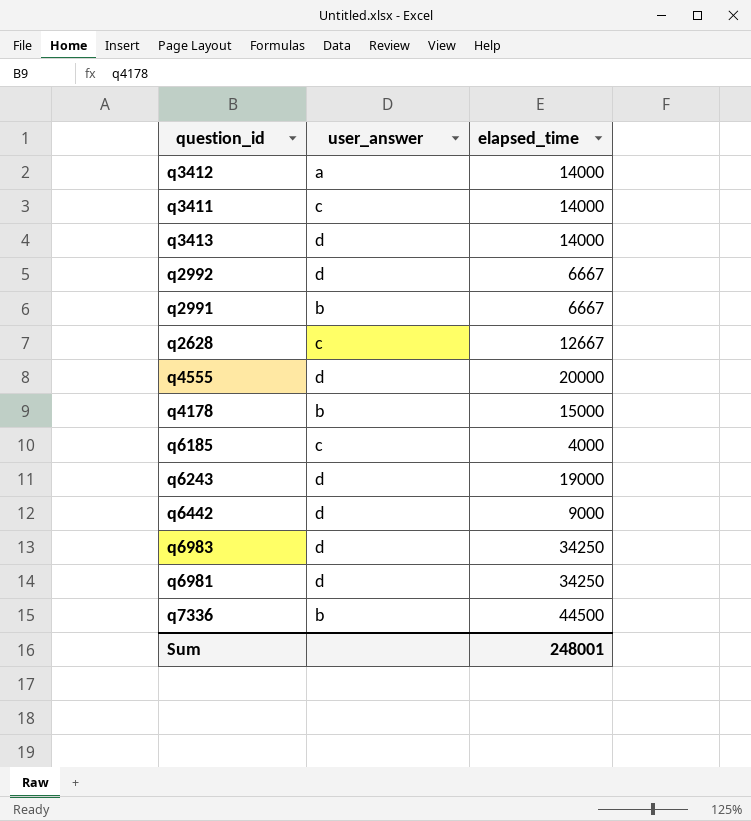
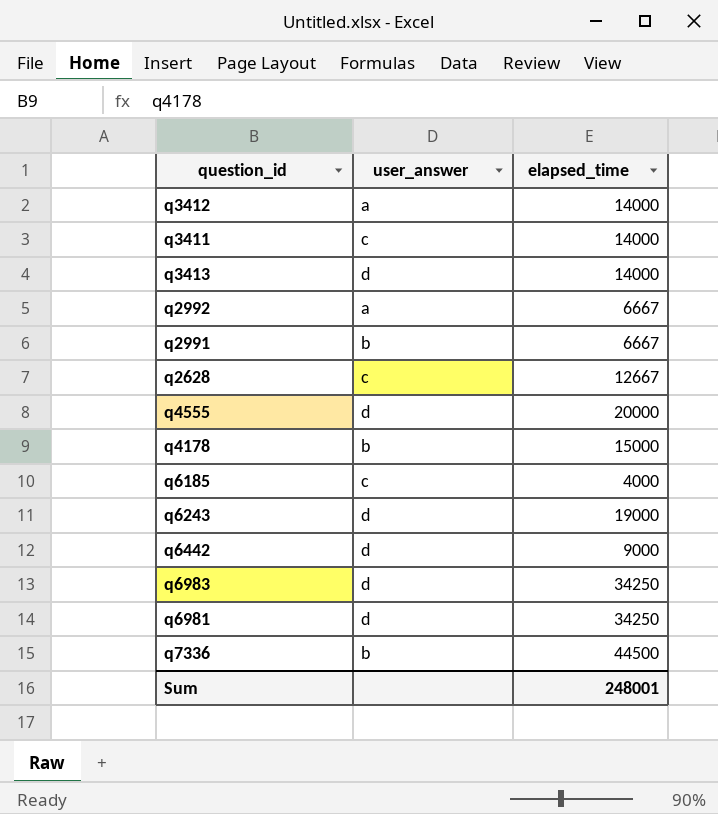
q2992 | user_answer: d -> a

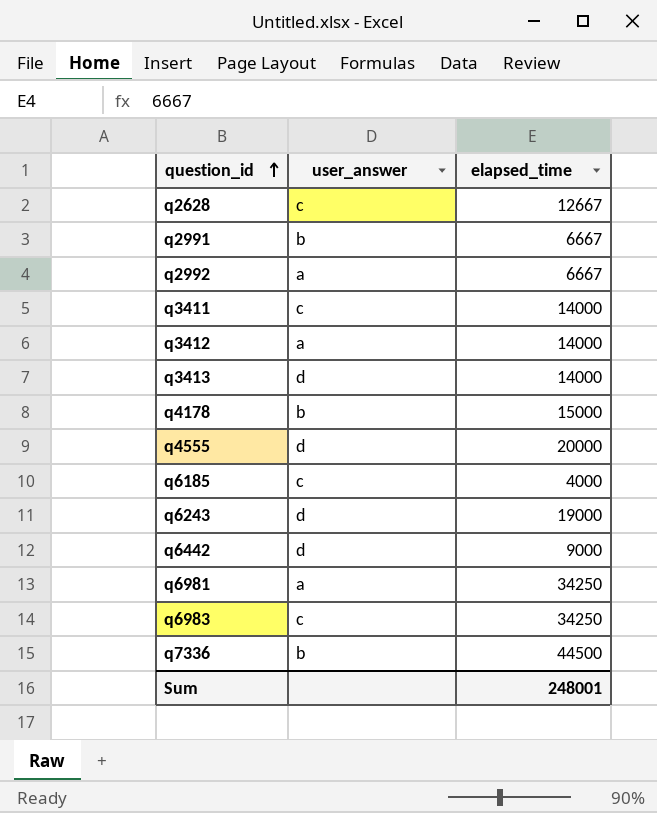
row order: none -> question_id ascending
q6981 | user_answer: d -> a
q6983 | user_answer: d -> c

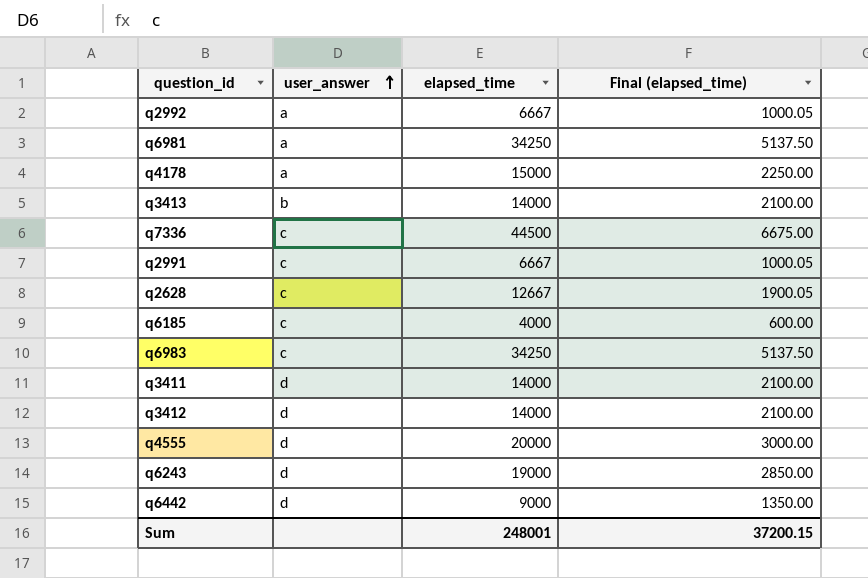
row order: question_id ascending -> user_answer ascending
column Final (elapsed_time) | formula: none -> [elapsed_time] * 0.15
q4178 | user_answer: b -> a
q3413 | user_answer: d -> b
q7336 | user_answer: b -> c
q2991 | user_answer: b -> c
q3411 | user_answer: c -> d
q3412 | user_answer: a -> d

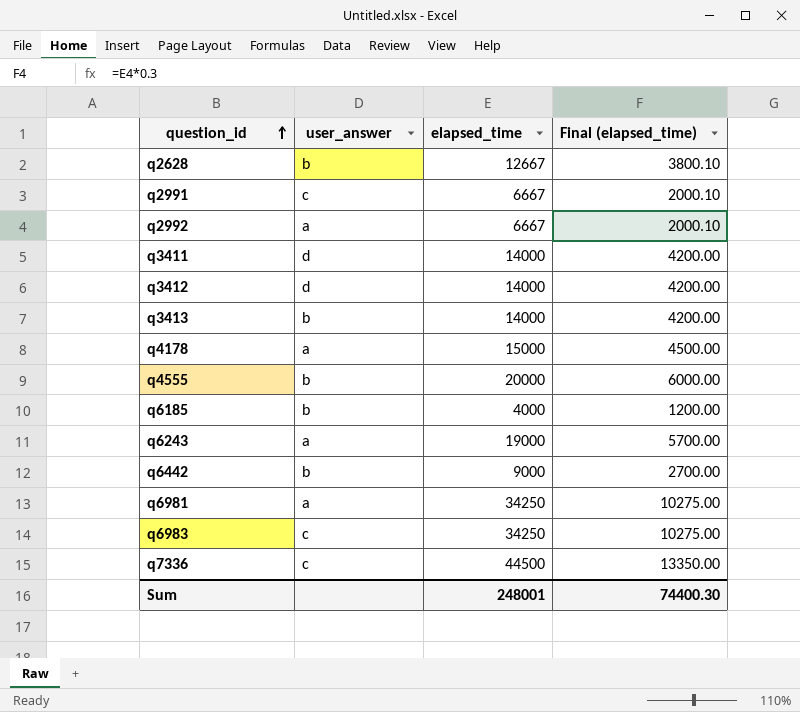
row order: user_answer ascending -> question_id ascending
column Final (elapsed_time) | formula: [elapsed_time] * 0.15 -> [elapsed_time] * 0.3
q2628 | user_answer: c -> b
q4555 | user_answer: d -> b
q6185 | user_answer: c -> b
q6243 | user_answer: d -> a
q6442 | user_answer: d -> b
Sum | Final (elapsed_time): 37200.15 -> 74400.30

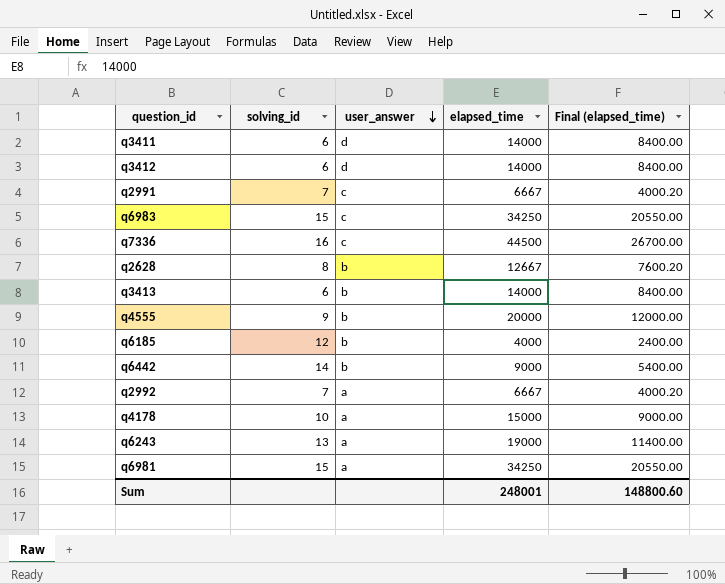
row order: question_id ascending -> user_answer descending
column solving_id | position: none -> 2
column Final (elapsed_time) | formula: [elapsed_time] * 0.3 -> [elapsed_time] * 0.6
Sum | Final (elapsed_time): 74400.30 -> 148800.60

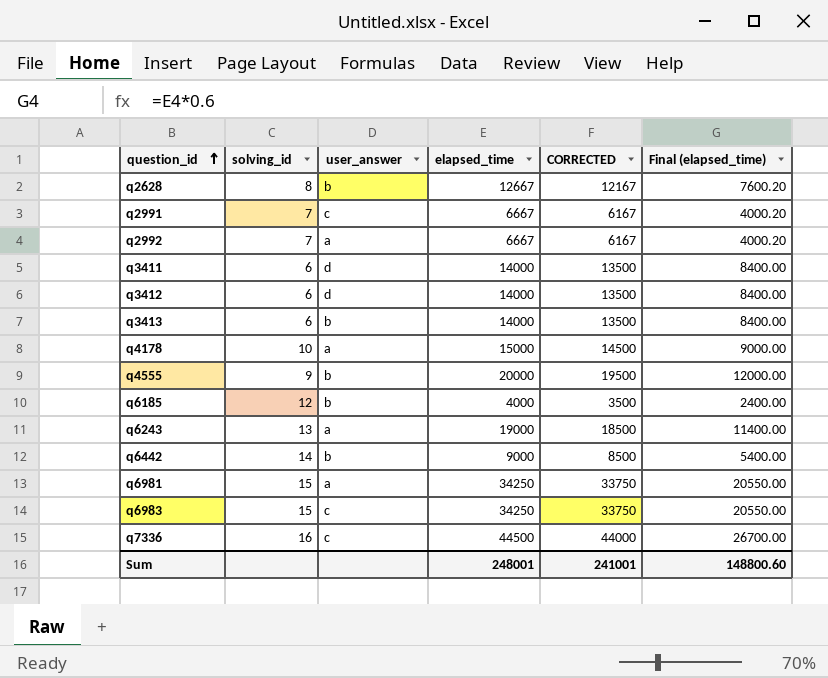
row order: user_answer descending -> question_id ascending
column CORRECTED | formula: none -> [elapsed_time] - 500

